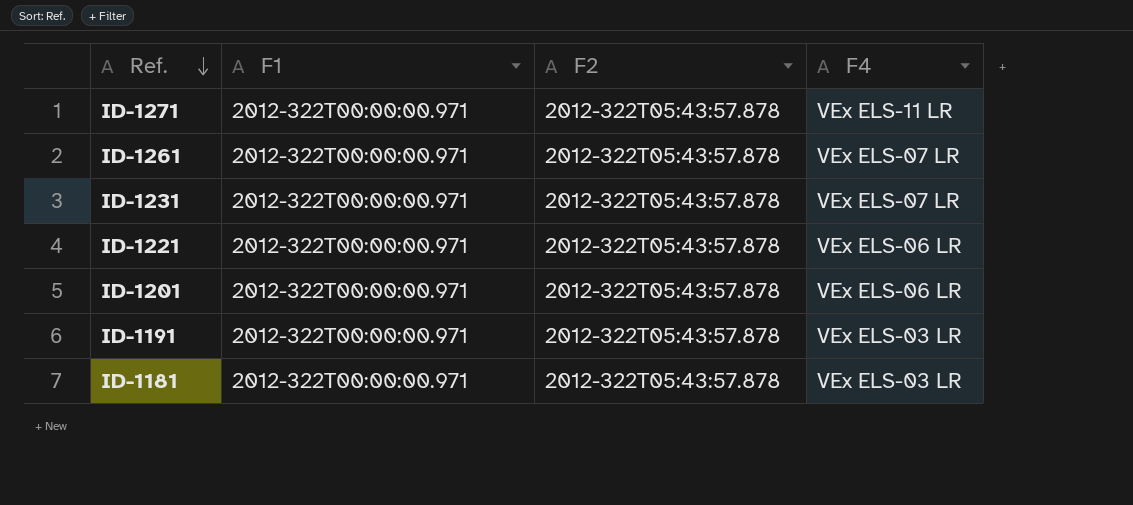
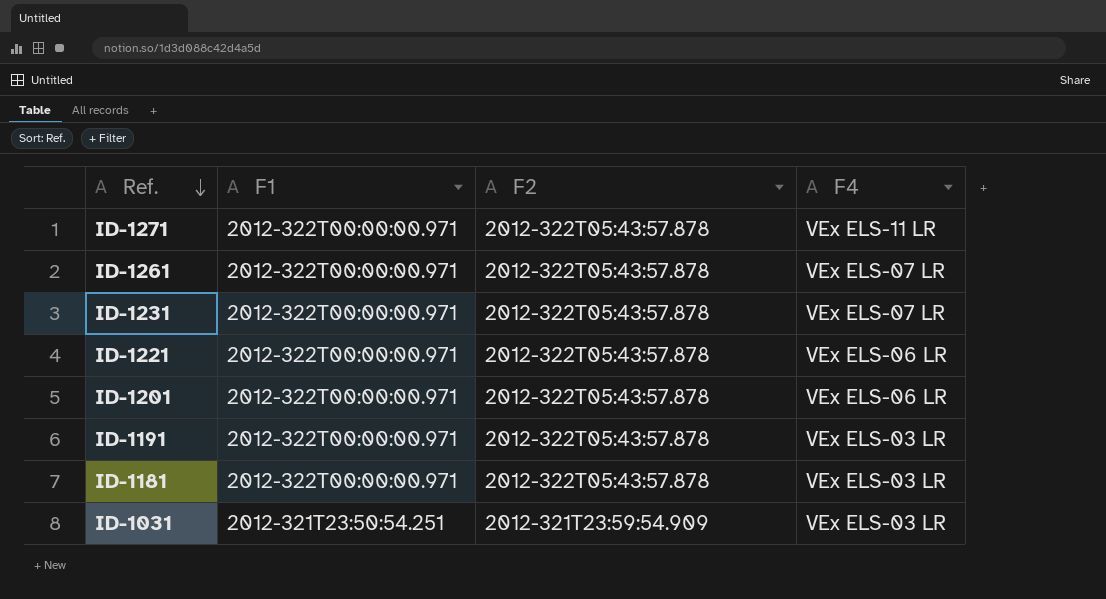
row ID-1031: none -> 2012-321T23:50:54.251 | 2012-321T23:59:54.909 | VEx ELS-03 LR

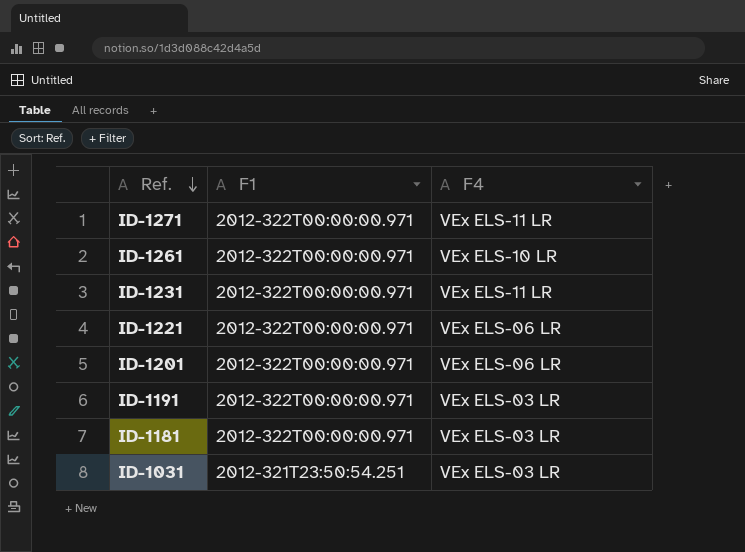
column F2 | position: 3 -> none
ID-1261 | F4: VEx ELS-07 LR -> VEx ELS-10 LR
ID-1231 | F4: VEx ELS-07 LR -> VEx ELS-11 LR

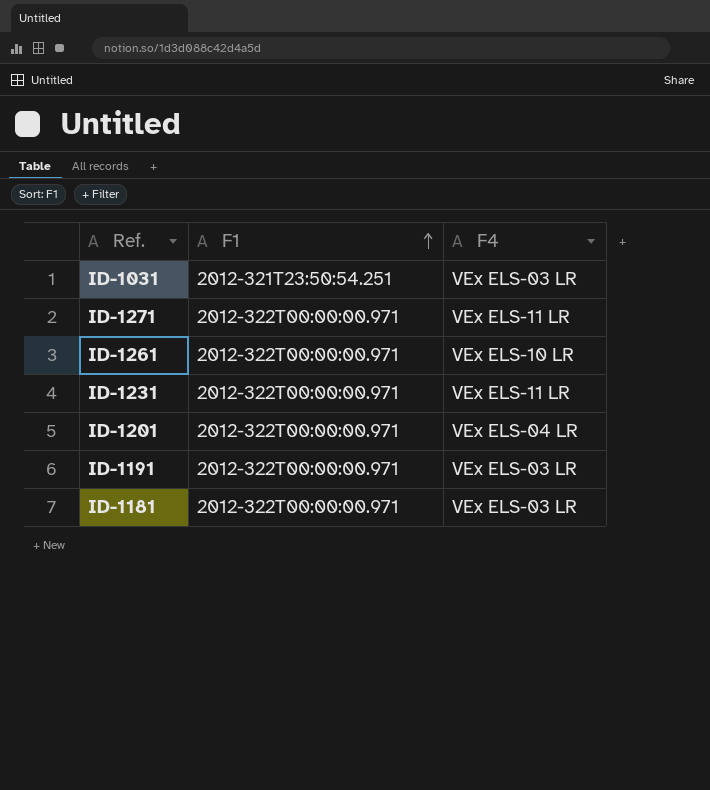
row order: Ref. descending -> F1 ascending
row ID-1221: 2012-322T00:00:00.971 | VEx ELS-06 LR -> none
ID-1201 | F4: VEx ELS-06 LR -> VEx ELS-04 LR

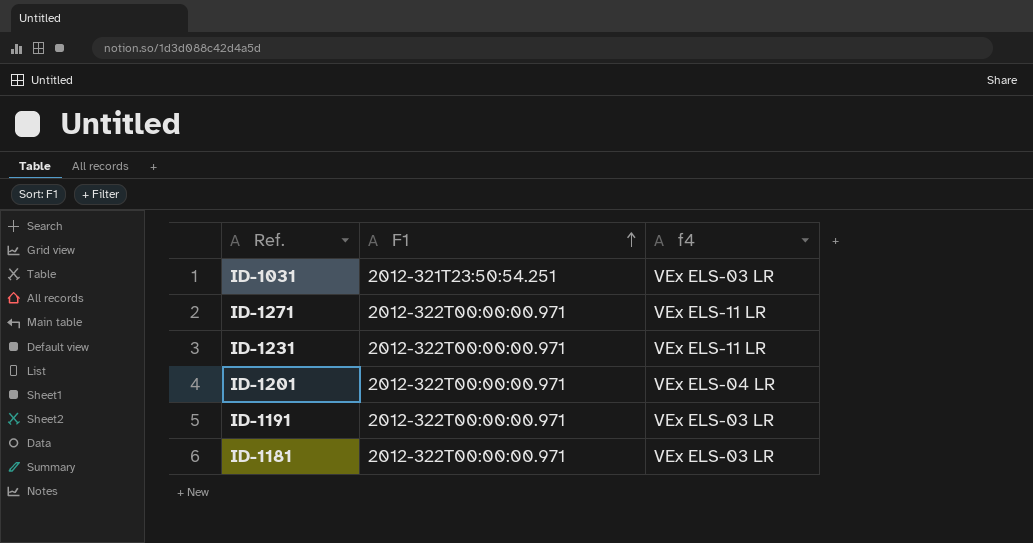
column name: F4 -> f4
row ID-1261: 2012-322T00:00:00.971 | VEx ELS-10 LR -> none

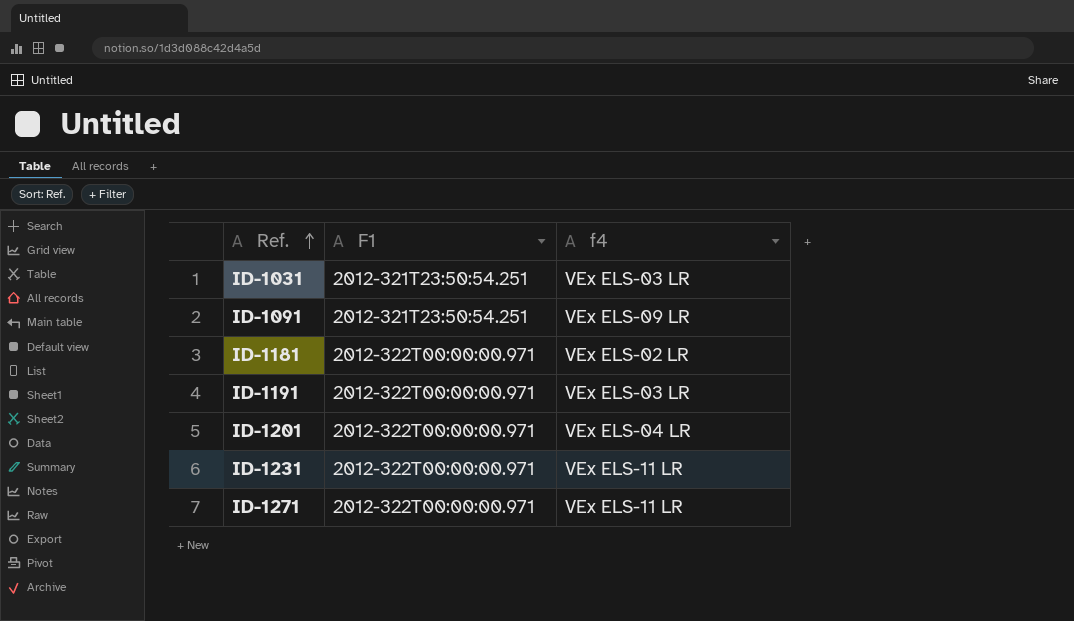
row order: F1 ascending -> Ref. ascending
row ID-1091: none -> 2012-321T23:50:54.251 | VEx ELS-09 LR
ID-1181 | f4: VEx ELS-03 LR -> VEx ELS-02 LR

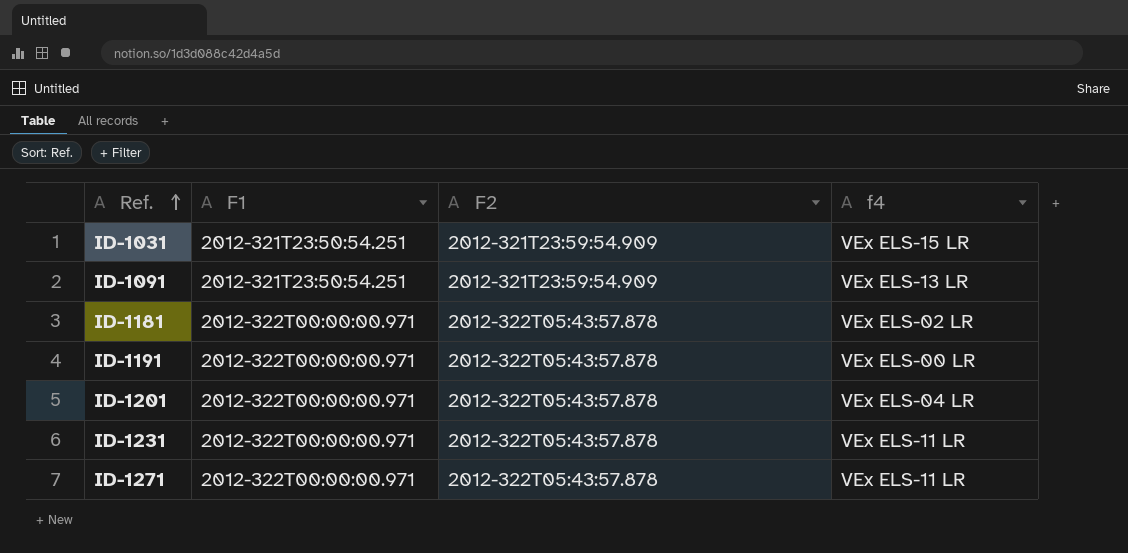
column F2 | position: none -> 3
ID-1031 | f4: VEx ELS-03 LR -> VEx ELS-15 LR
ID-1091 | f4: VEx ELS-09 LR -> VEx ELS-13 LR
ID-1191 | f4: VEx ELS-03 LR -> VEx ELS-00 LR

